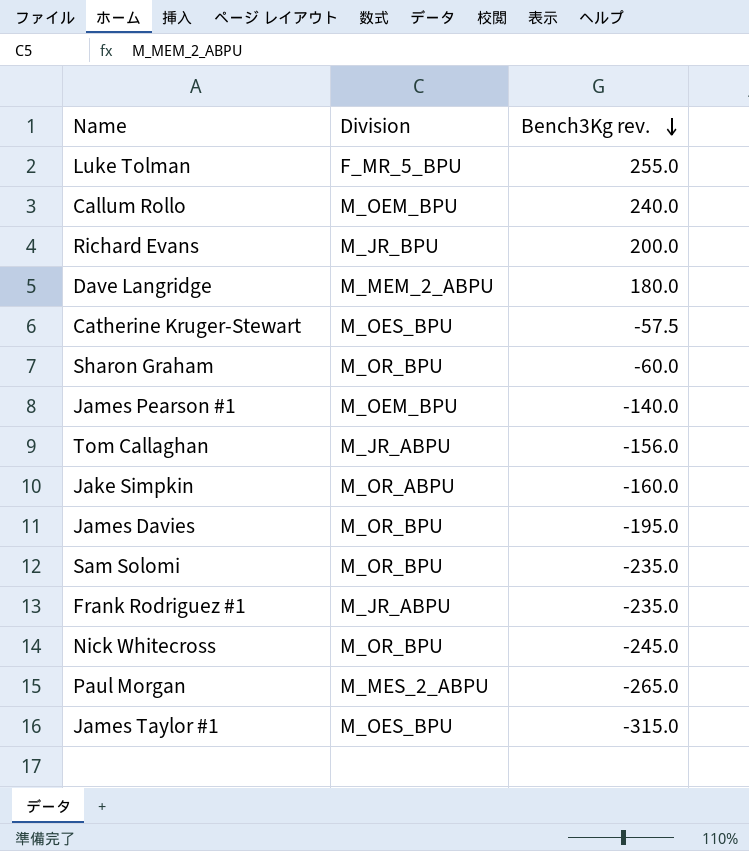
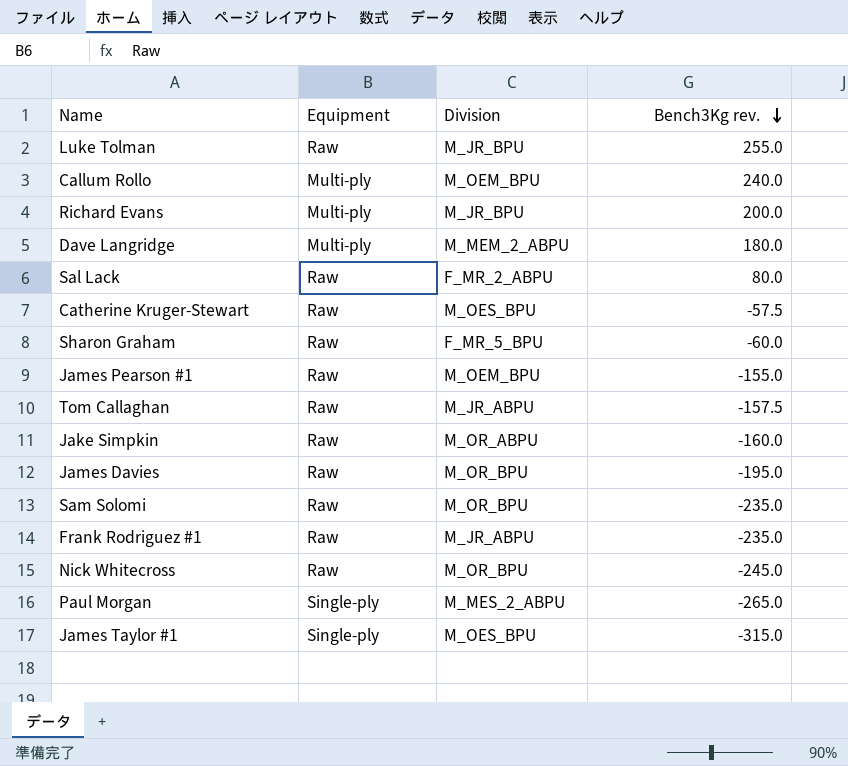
column Equipment | position: none -> 2
Luke Tolman | Division: F_MR_5_BPU -> M_JR_BPU
row Sal Lack: none -> Raw | F_MR_2_ABPU | 80.0
Sharon Graham | Division: M_OR_BPU -> F_MR_5_BPU
James Pearson #1 | Bench3Kg rev.: -140.0 -> -155.0
Tom Callaghan | Bench3Kg rev.: -156.0 -> -157.5

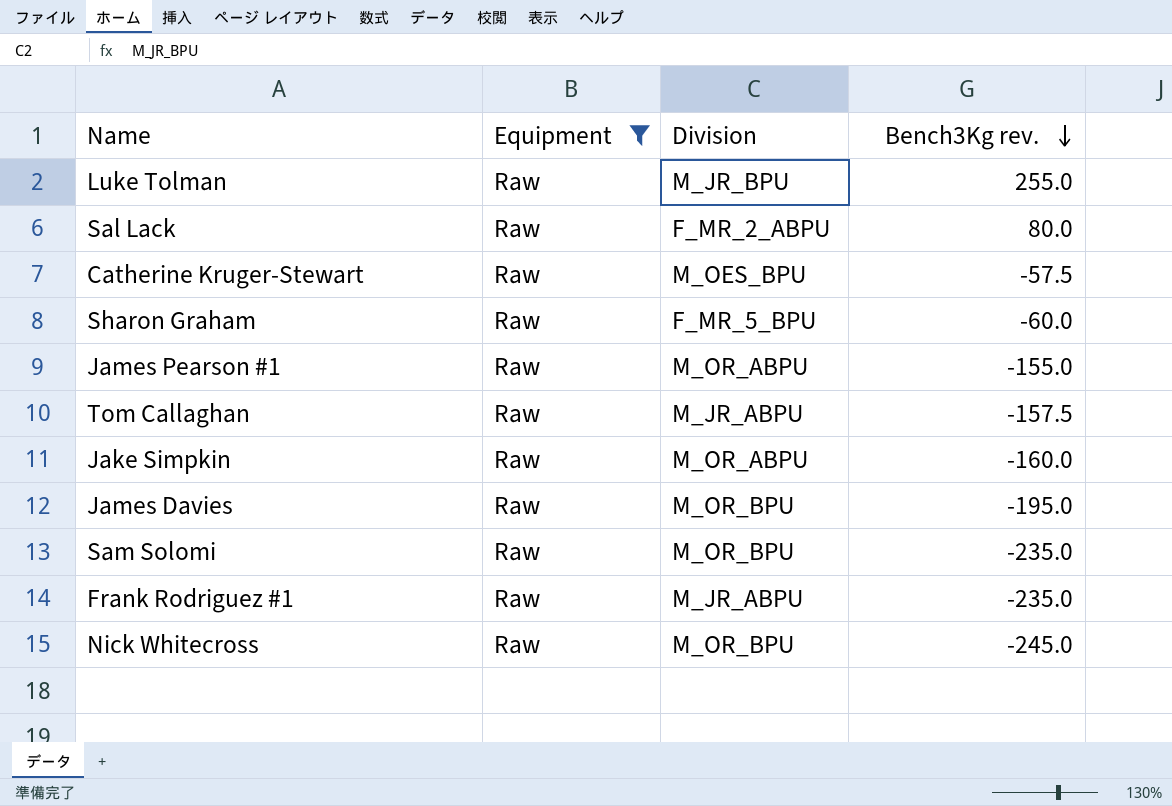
filter: none -> Equipment = Raw
James Pearson #1 | Division: M_OEM_BPU -> M_OR_ABPU

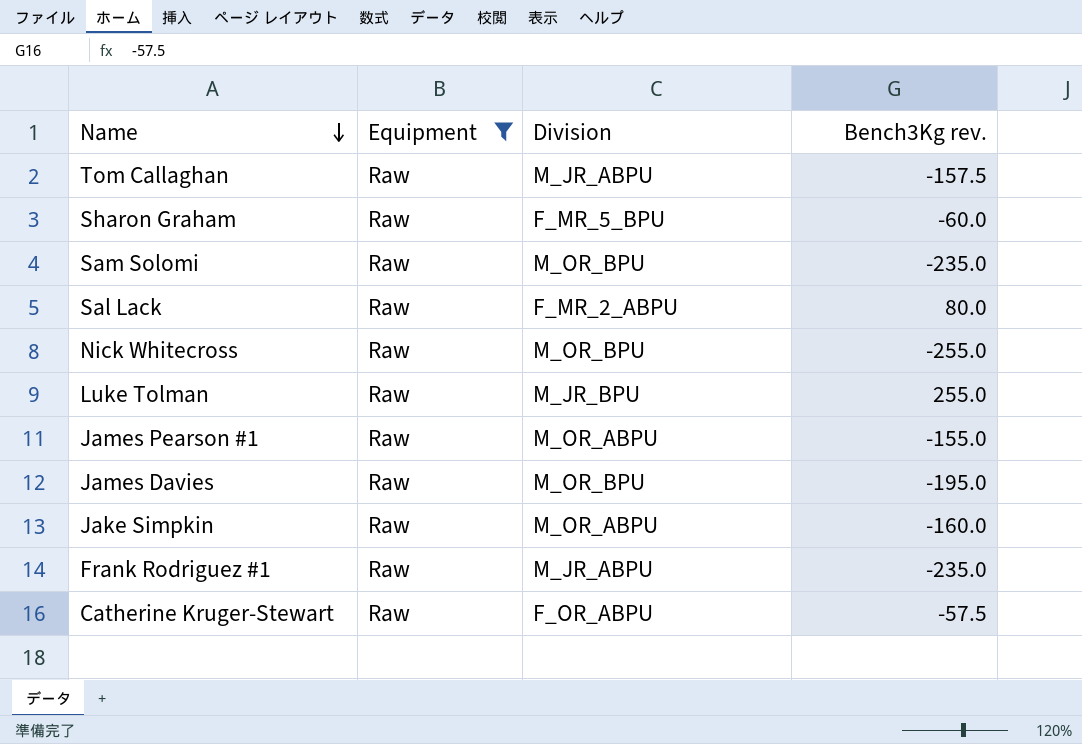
row order: Bench3Kg rev. descending -> Name descending
Nick Whitecross | Bench3Kg rev.: -245.0 -> -255.0
Catherine Kruger-Stewart | Division: M_OES_BPU -> F_OR_ABPU

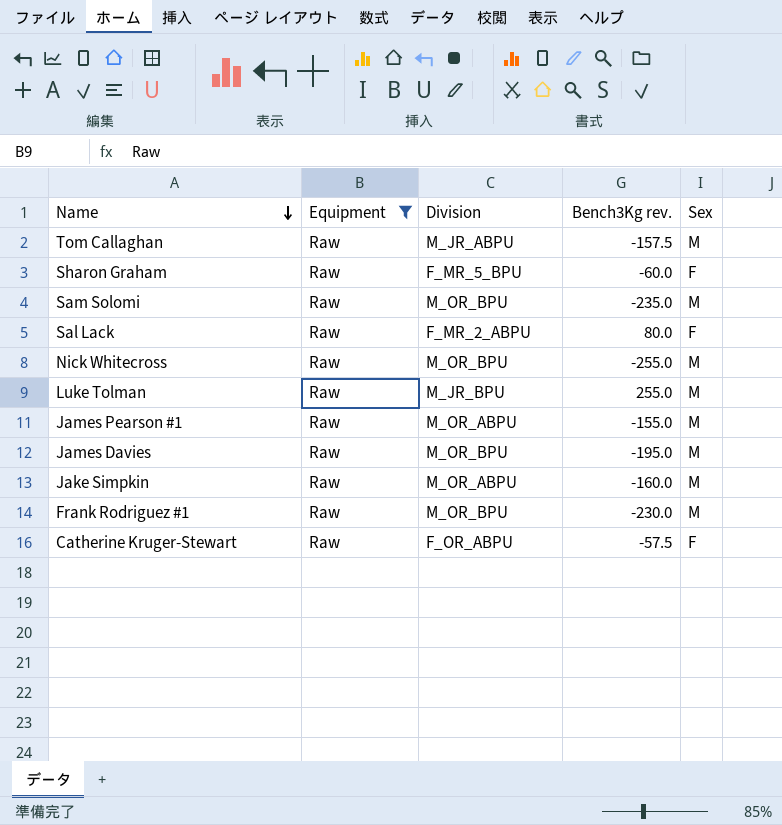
column Sex | position: none -> 5
Frank Rodriguez #1 | Division: M_JR_ABPU -> M_OR_BPU
Frank Rodriguez #1 | Bench3Kg rev.: -235.0 -> -230.0

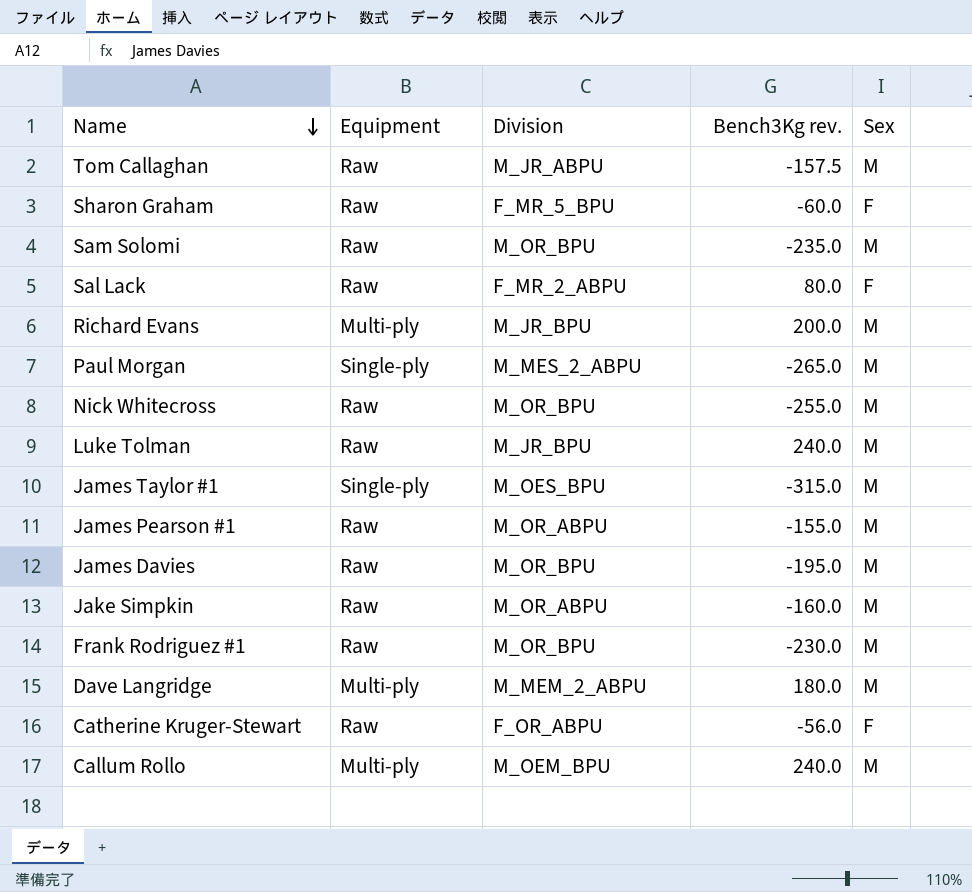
filter: Equipment = Raw -> none
Luke Tolman | Bench3Kg rev.: 255.0 -> 240.0
Catherine Kruger-Stewart | Bench3Kg rev.: -57.5 -> -56.0

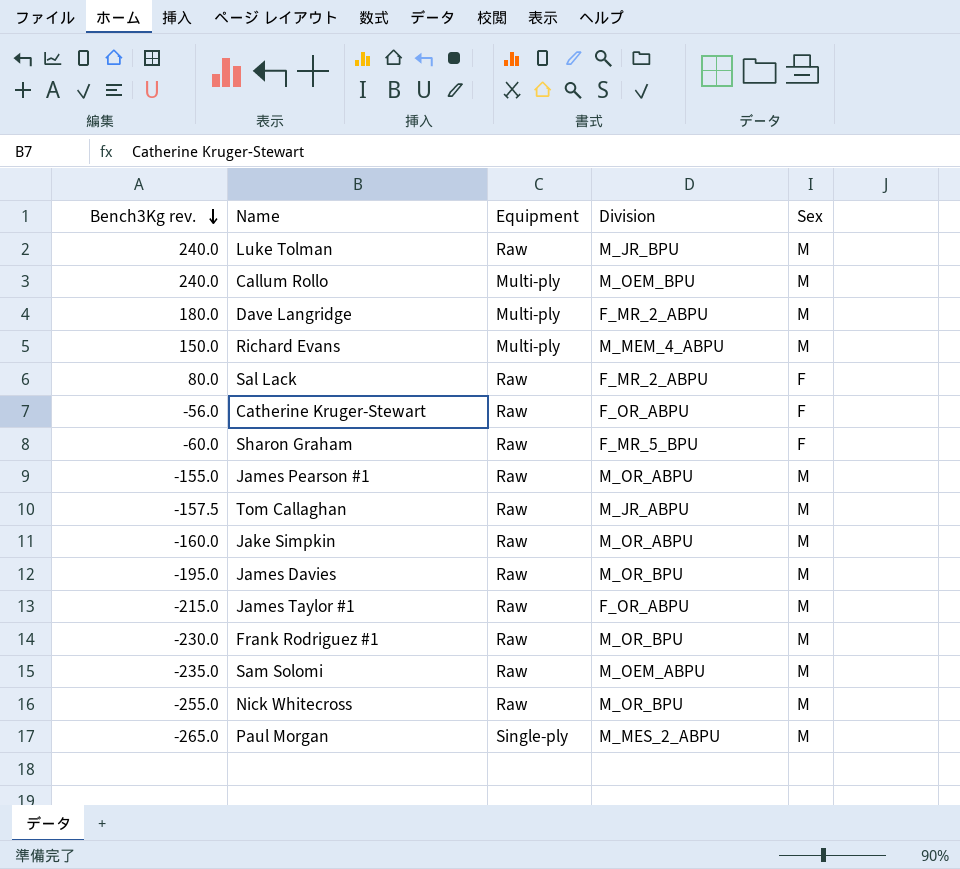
row order: Name descending -> Bench3Kg rev. descending
column Bench3Kg rev. | position: 4 -> 1
Dave Langridge | Division: M_MEM_2_ABPU -> F_MR_2_ABPU
Richard Evans | Bench3Kg rev.: 200.0 -> 150.0
Richard Evans | Division: M_JR_BPU -> M_MEM_4_ABPU
James Taylor #1 | Bench3Kg rev.: -315.0 -> -215.0
James Taylor #1 | Equipment: Single-ply -> Raw
James Taylor #1 | Division: M_OES_BPU -> F_OR_ABPU
Sam Solomi | Division: M_OR_BPU -> M_OEM_ABPU

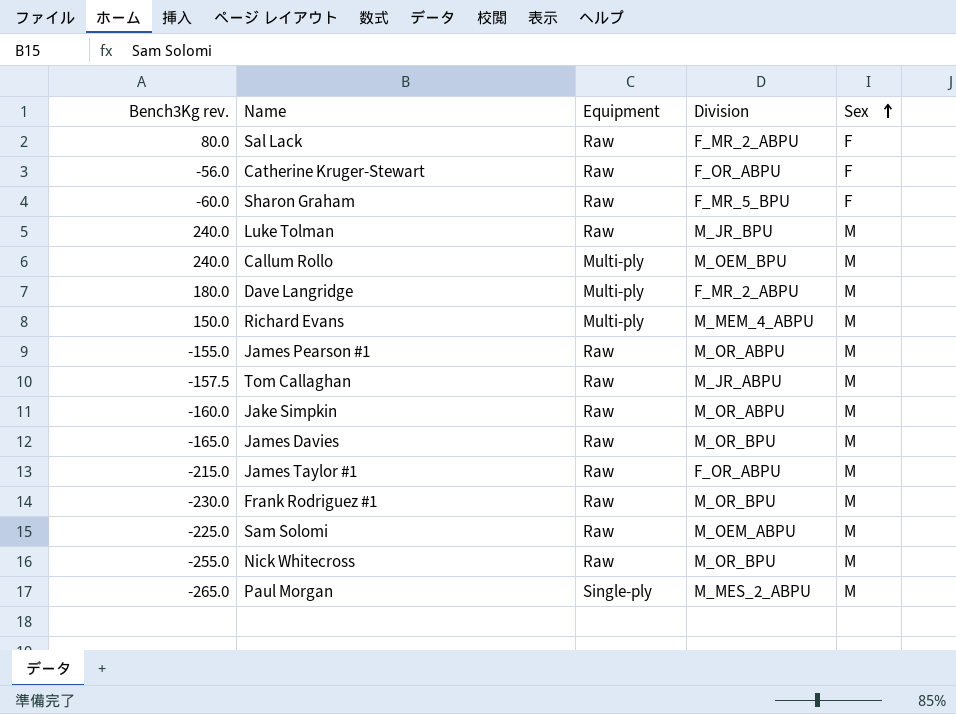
row order: Bench3Kg rev. descending -> Sex ascending
James Davies | Bench3Kg rev.: -195.0 -> -165.0
Sam Solomi | Bench3Kg rev.: -235.0 -> -225.0

